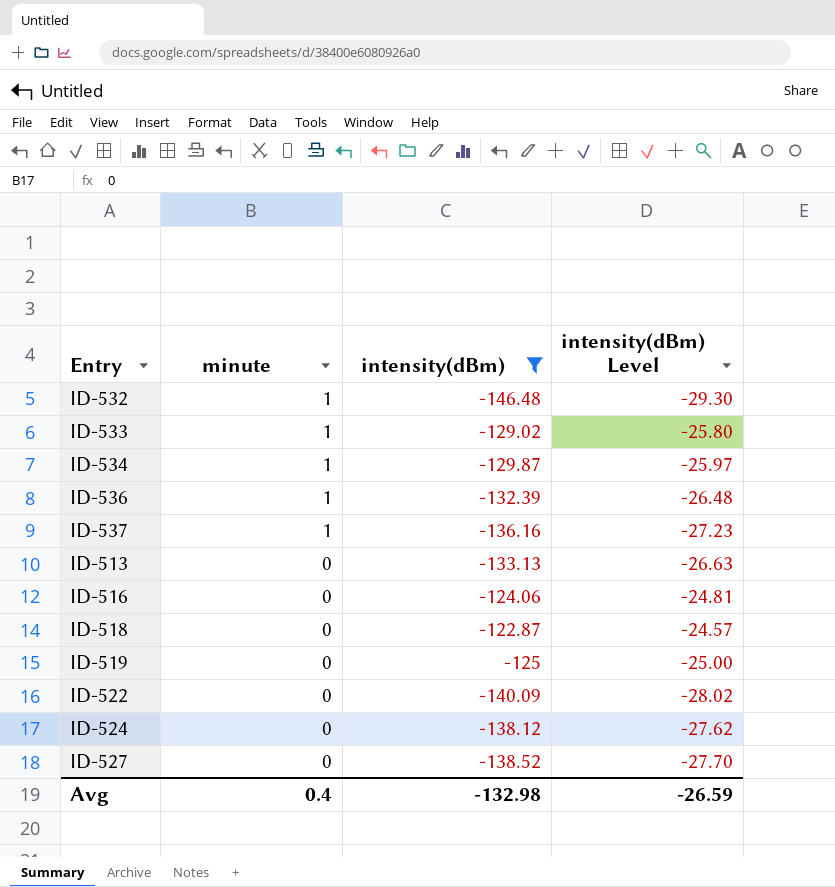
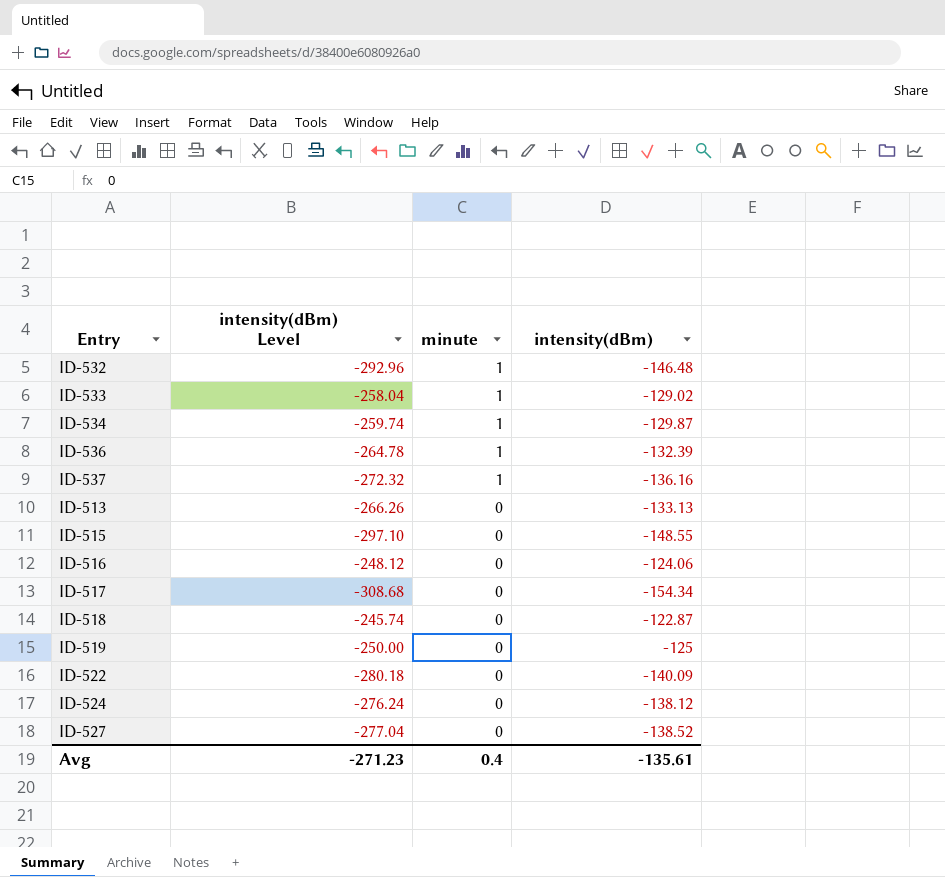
filter: intensity(dBm) >= -146.48 -> none
column intensity(dBm) Level | formula: [intensity(dBm)] * 0.2 -> [intensity(dBm)] * 2
column intensity(dBm) Level | position: 4 -> 2
Avg | intensity(dBm) Level: -26.59 -> -271.23
Avg | intensity(dBm): -132.98 -> -135.61

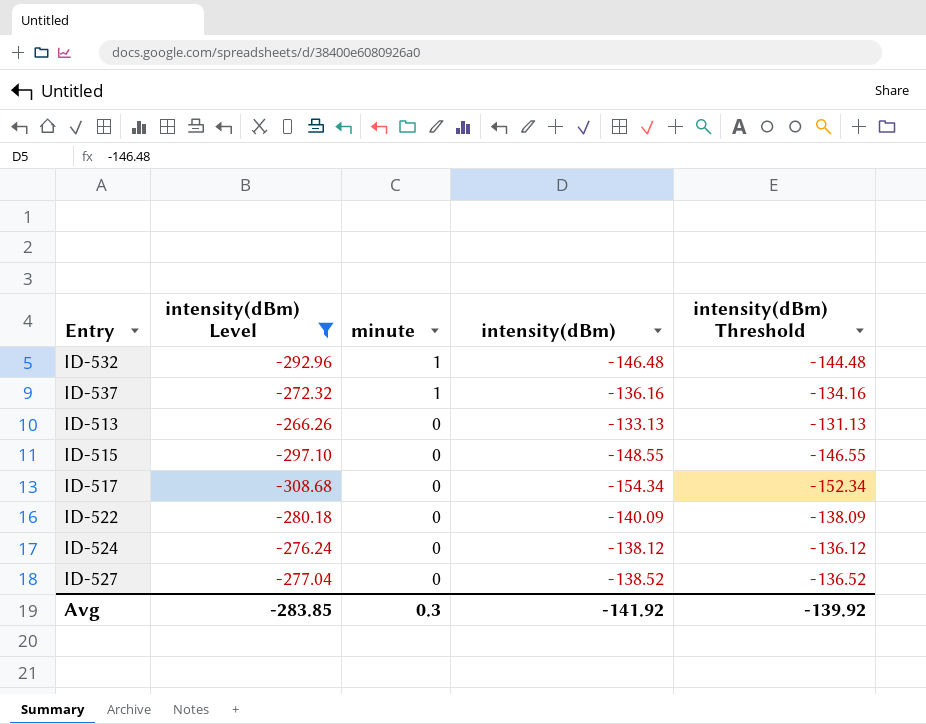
filter: none -> intensity(dBm) Level <= -266.26
column intensity(dBm) Threshold | formula: none -> [intensity(dBm)] + 2
Avg | intensity(dBm) Level: -271.23 -> -283.85
Avg | minute: 0.4 -> 0.3
Avg | intensity(dBm): -135.61 -> -141.92

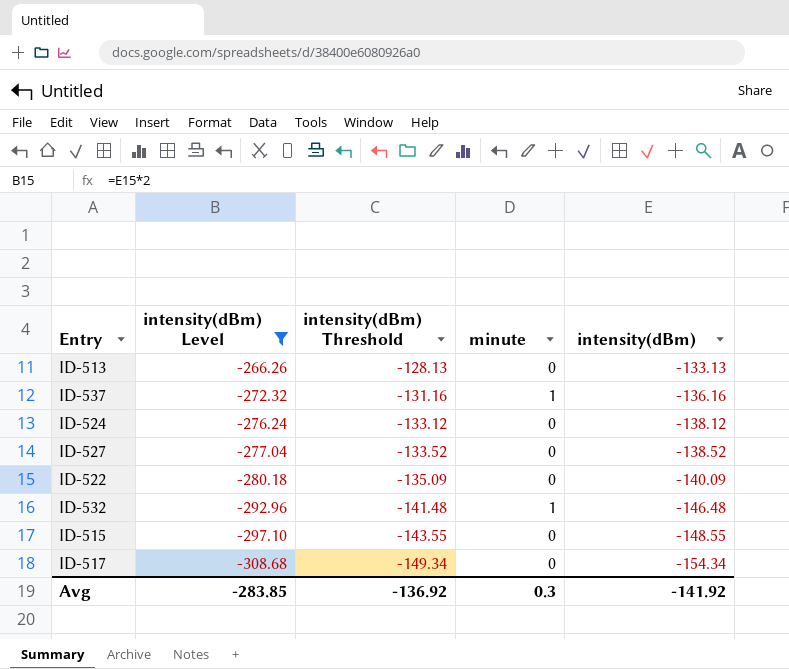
row order: minute descending -> intensity(dBm) Level descending
column intensity(dBm) Threshold | formula: [intensity(dBm)] + 2 -> [intensity(dBm)] + 5
column intensity(dBm) Threshold | position: 5 -> 3
Avg | intensity(dBm) Threshold: -139.92 -> -136.92

